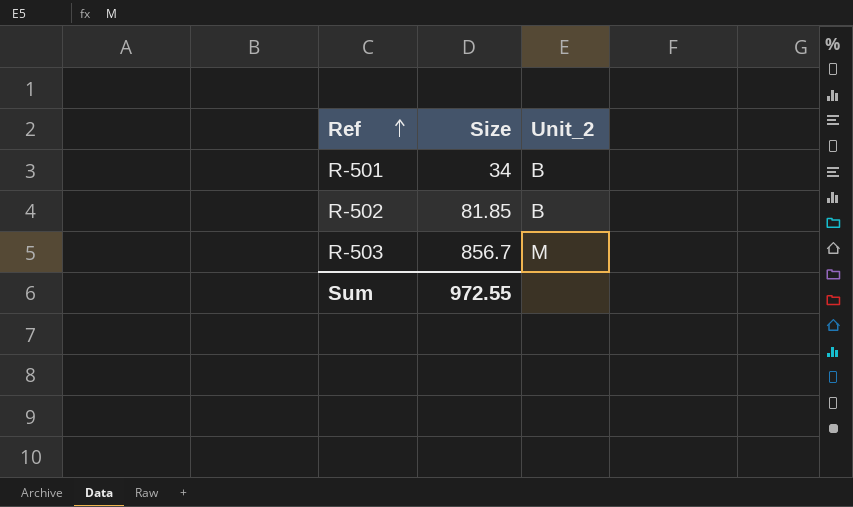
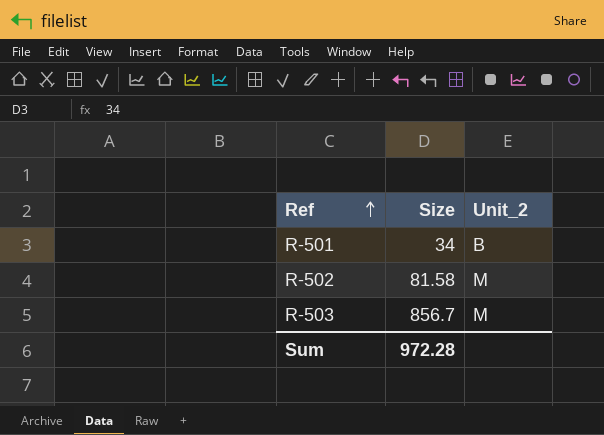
R-502 | Size: 81.85 -> 81.58
R-502 | Unit_2: B -> M
Sum | Size: 972.55 -> 972.28

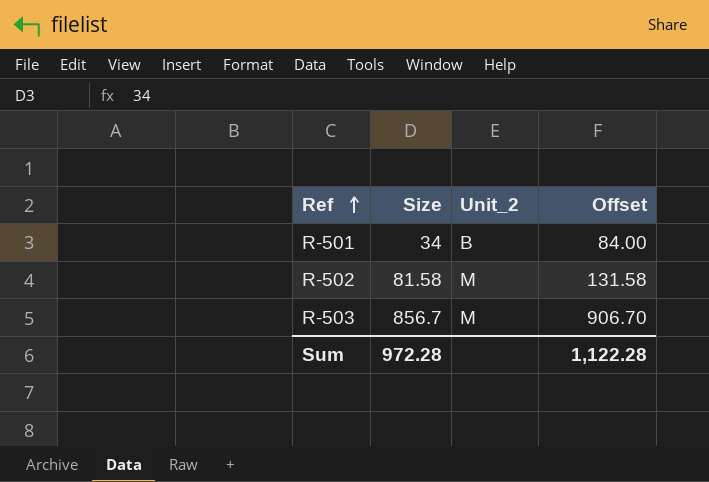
column Offset | formula: none -> [Size] + 50

